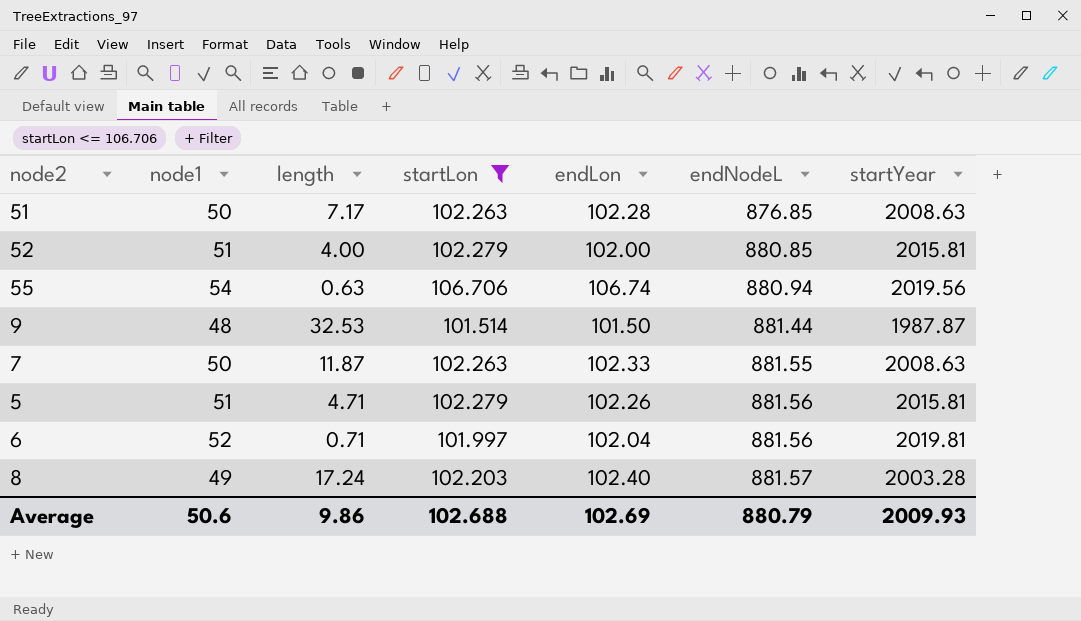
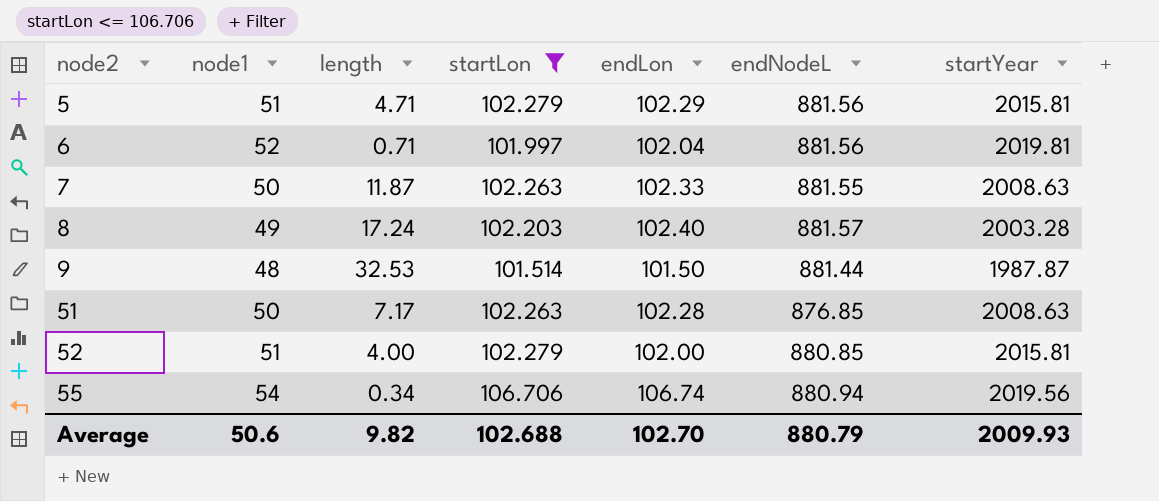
row order: endNodeL ascending -> node2 ascending
5 | endLon: 102.26 -> 102.29
55 | length: 0.63 -> 0.34
Average | length: 9.86 -> 9.82
Average | endLon: 102.69 -> 102.70

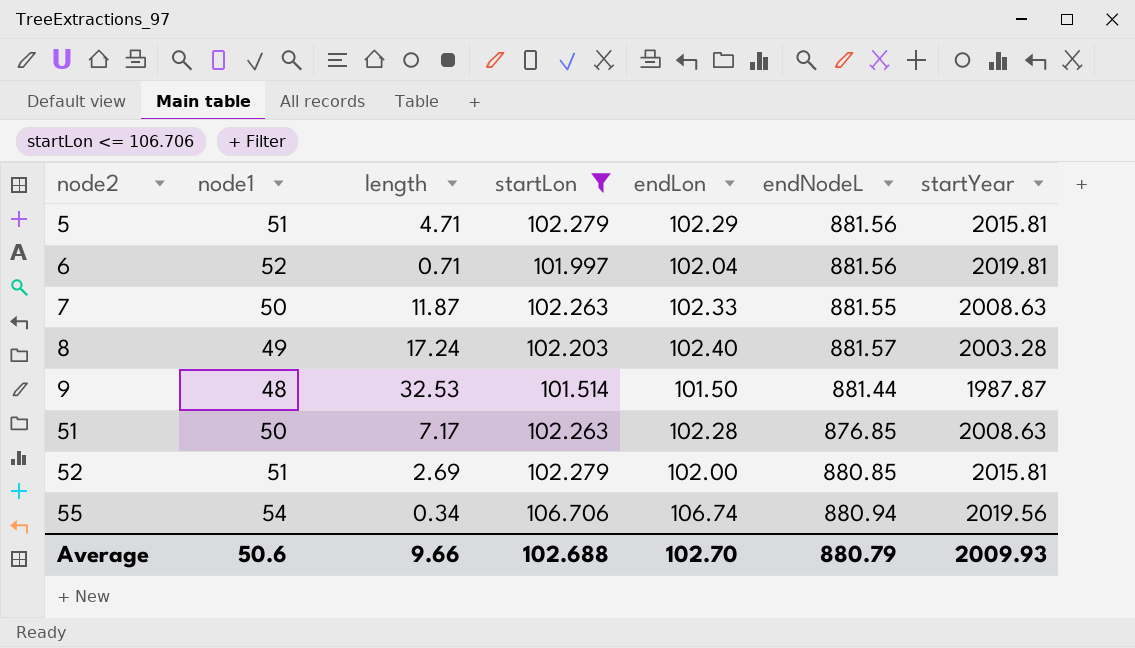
52 | length: 4.00 -> 2.69
Average | length: 9.82 -> 9.66

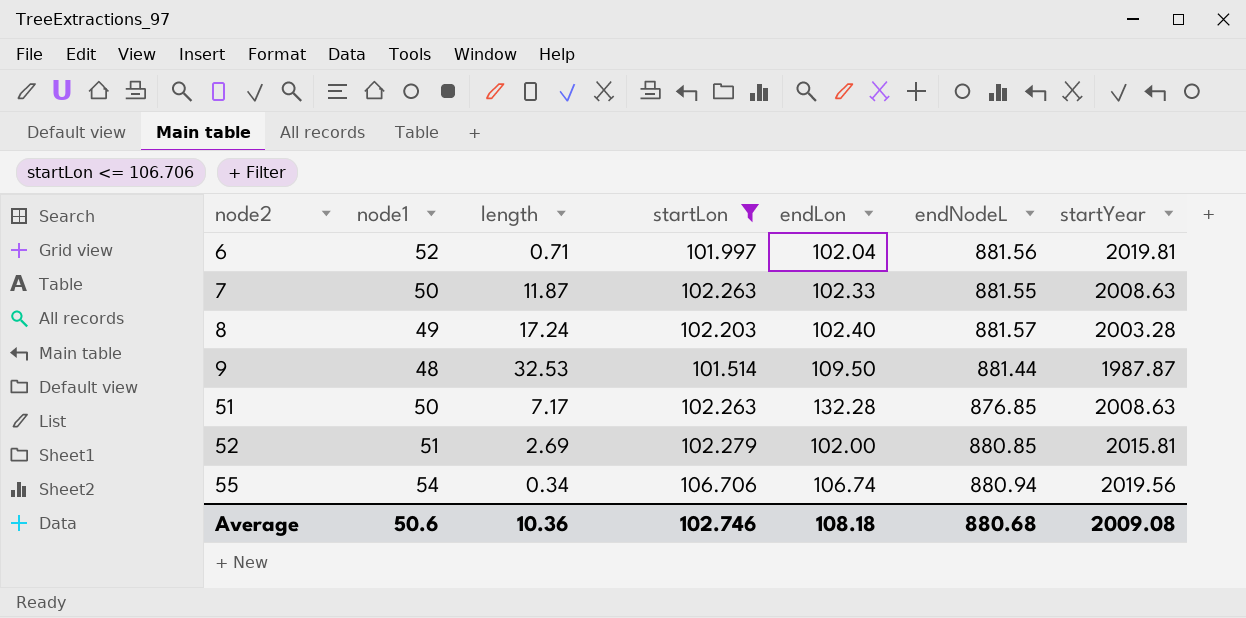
row 5: 51 | 4.71 | 102.279 | 102.29 | 881.56 | 2015.81 -> none
9 | endLon: 101.50 -> 109.50
51 | endLon: 102.28 -> 132.28
Average | length: 9.66 -> 10.36
Average | startLon: 102.688 -> 102.746
Average | endLon: 102.70 -> 108.18
Average | endNodeL: 880.79 -> 880.68
Average | startYear: 2009.93 -> 2009.08

